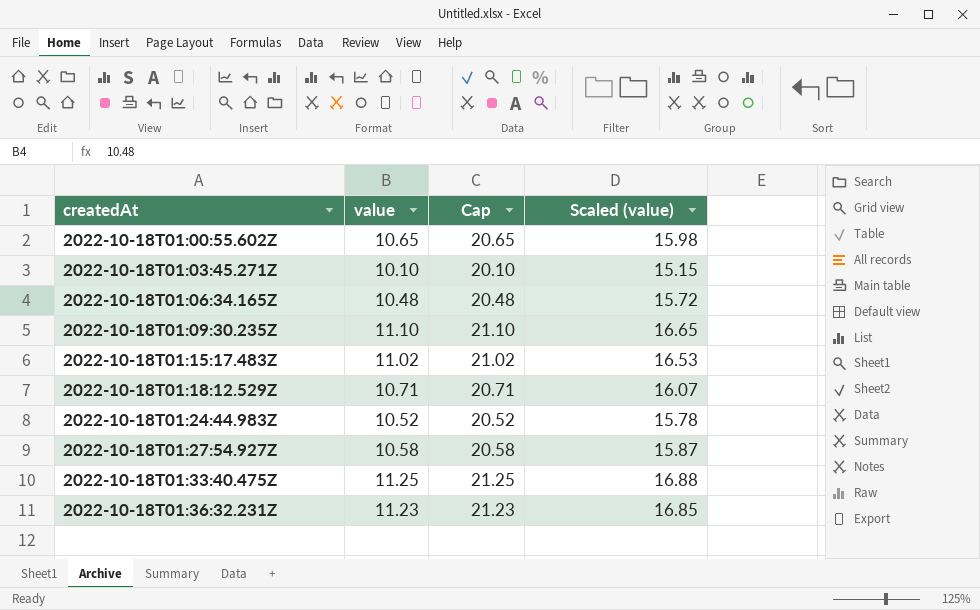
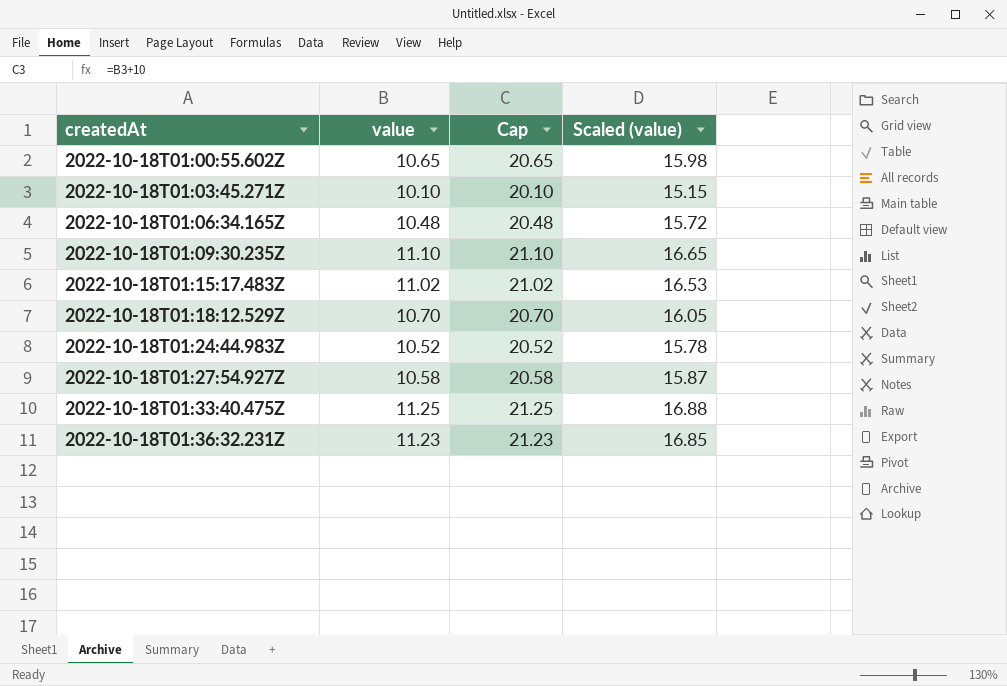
2022-10-18T01:18:12.529Z | value: 10.71 -> 10.70
2022-10-18T01:18:12.529Z | Cap: 20.71 -> 20.70
2022-10-18T01:18:12.529Z | Scaled (value): 16.07 -> 16.05

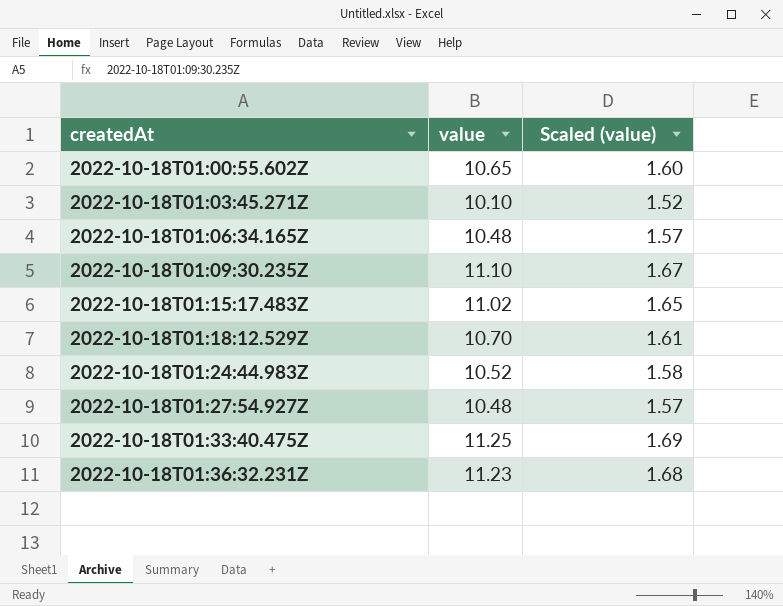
column Cap | formula: [value] + 10 -> none
column Scaled (value) | formula: [value] * 1.5 -> [value] * 0.15
2022-10-18T01:27:54.927Z | value: 10.58 -> 10.48

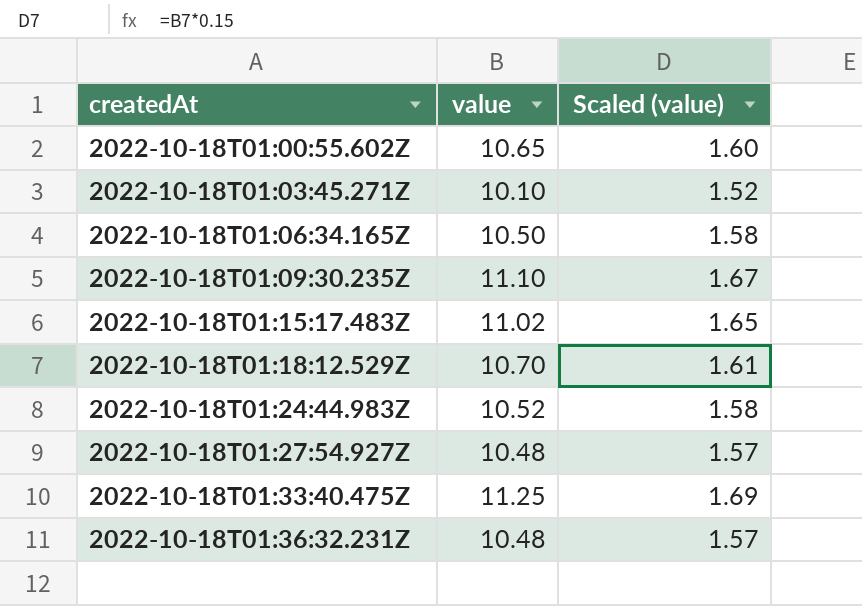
2022-10-18T01:06:34.165Z | value: 10.48 -> 10.50
2022-10-18T01:06:34.165Z | Scaled (value): 1.57 -> 1.58
2022-10-18T01:36:32.231Z | value: 11.23 -> 10.48
2022-10-18T01:36:32.231Z | Scaled (value): 1.68 -> 1.57

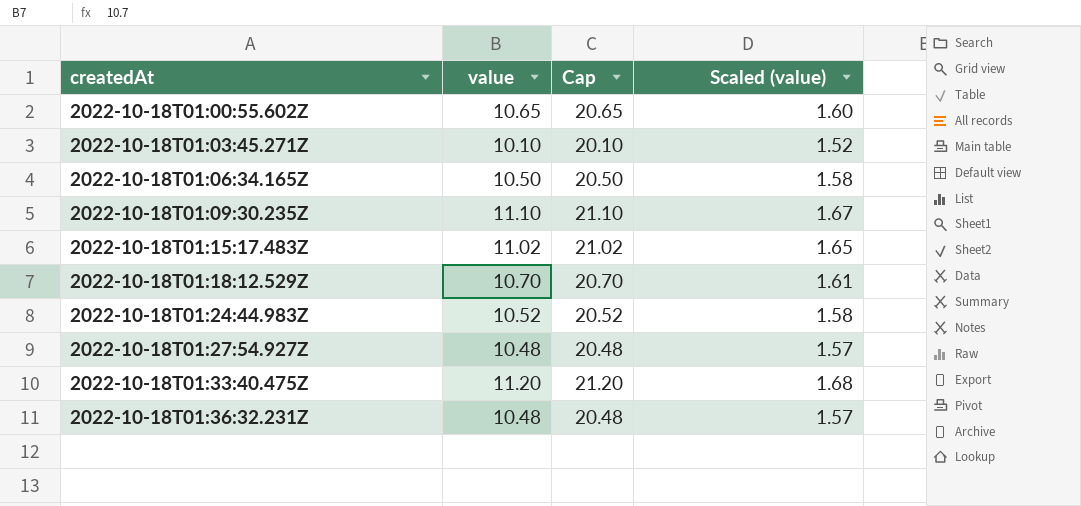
column Cap | formula: none -> [value] + 10
2022-10-18T01:33:40.475Z | value: 11.25 -> 11.20
2022-10-18T01:33:40.475Z | Scaled (value): 1.69 -> 1.68

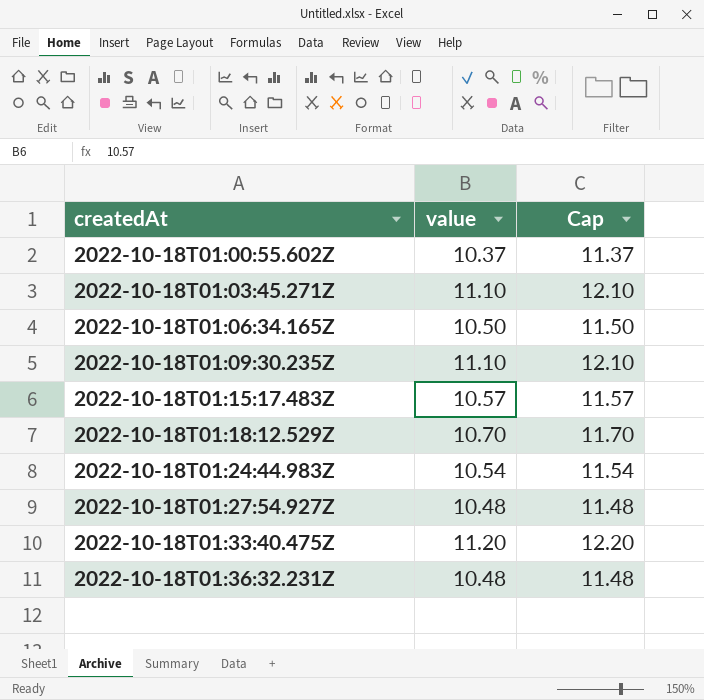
column Scaled (value) | formula: [value] * 0.15 -> none
column Cap | formula: [value] + 10 -> [value] + 1
2022-10-18T01:00:55.602Z | value: 10.65 -> 10.37
2022-10-18T01:03:45.271Z | value: 10.10 -> 11.10
2022-10-18T01:15:17.483Z | value: 11.02 -> 10.57
2022-10-18T01:24:44.983Z | value: 10.52 -> 10.54

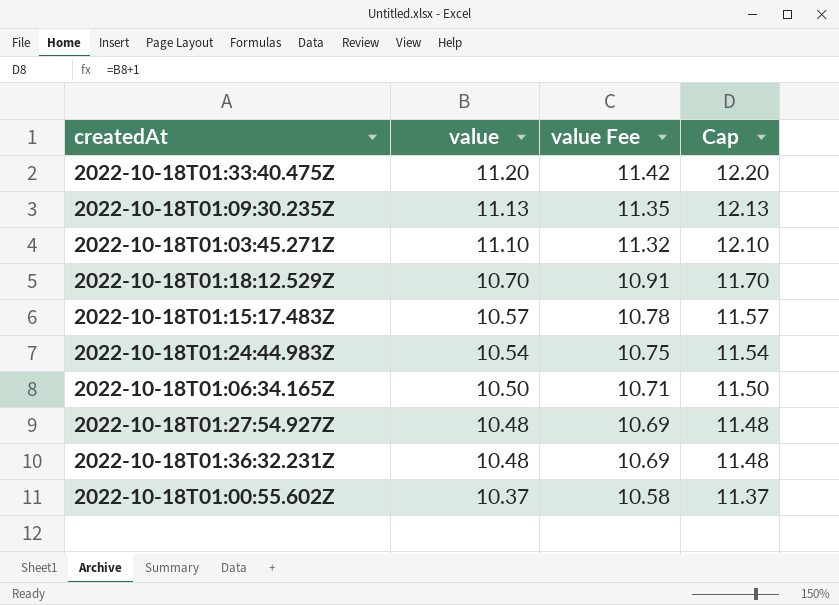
row order: createdAt ascending -> value descending
column value Fee | formula: none -> [value] * 1.02
2022-10-18T01:09:30.235Z | value: 11.10 -> 11.13
2022-10-18T01:09:30.235Z | Cap: 12.10 -> 12.13

